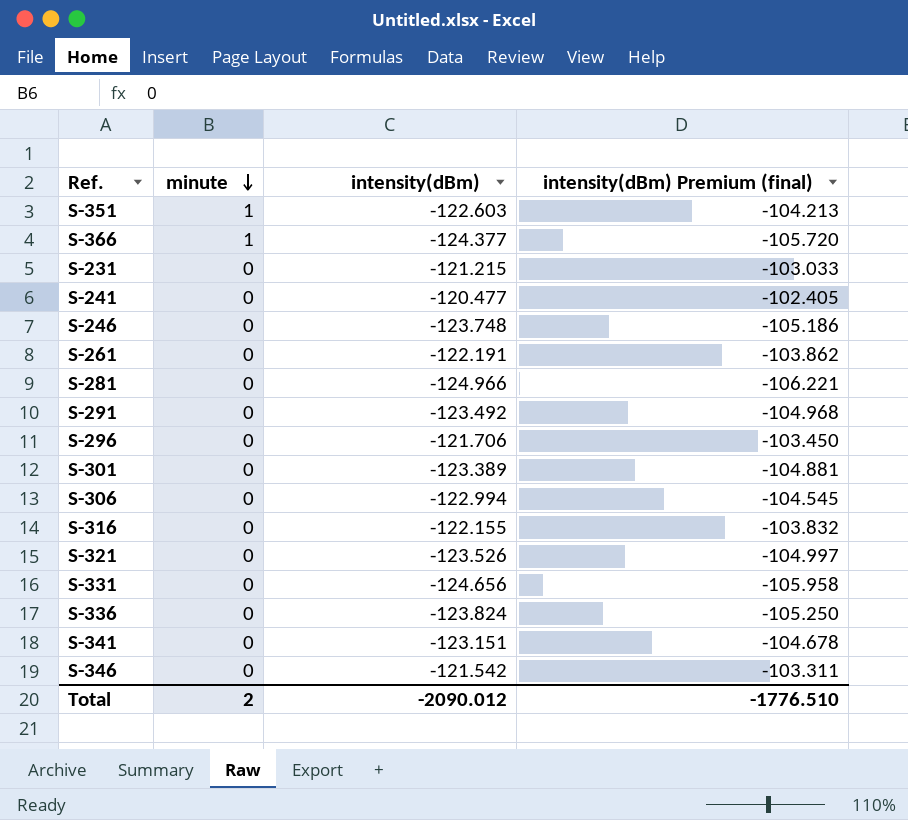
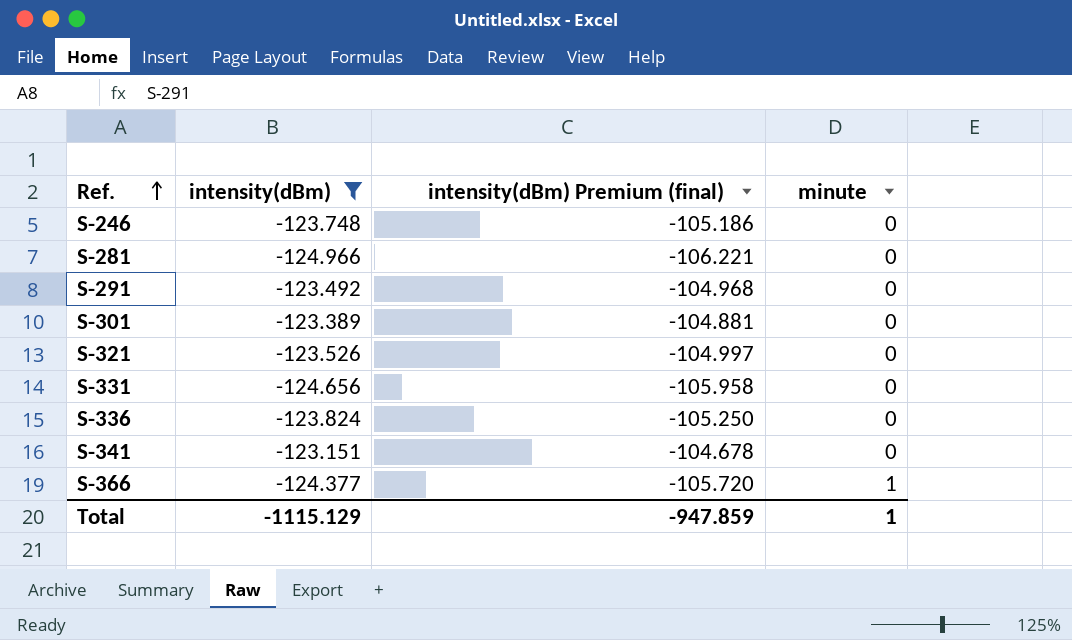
filter: none -> intensity(dBm) <= -123.151
row order: minute descending -> Ref. ascending
column minute | position: 2 -> 4
Total | intensity(dBm): -2090.012 -> -1115.129
Total | intensity(dBm) Premium (final): -1776.510 -> -947.859
Total | minute: 2 -> 1

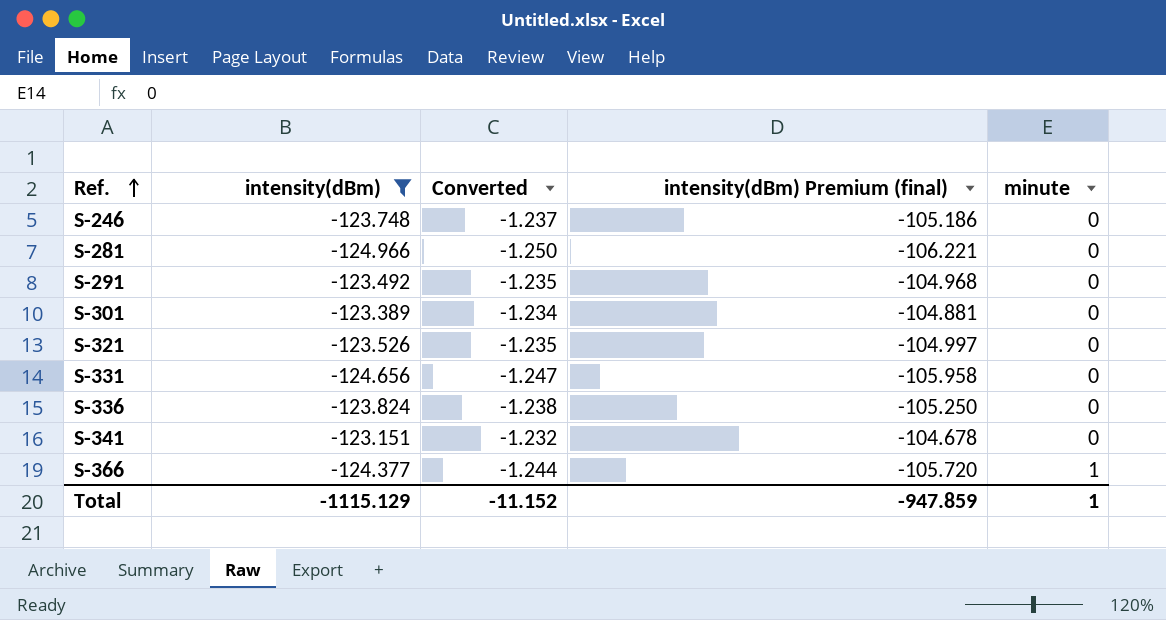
column Converted | formula: none -> [intensity(dBm)] * 0.01

